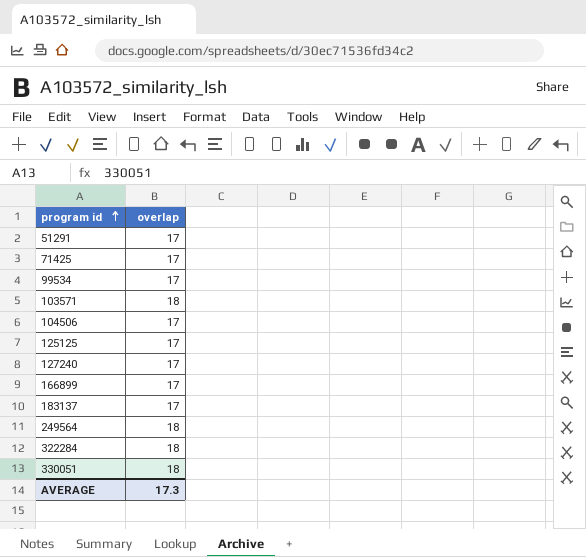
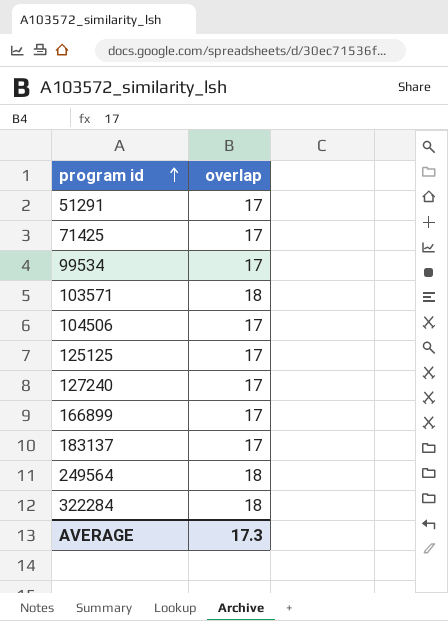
row 330051: 18 -> none

